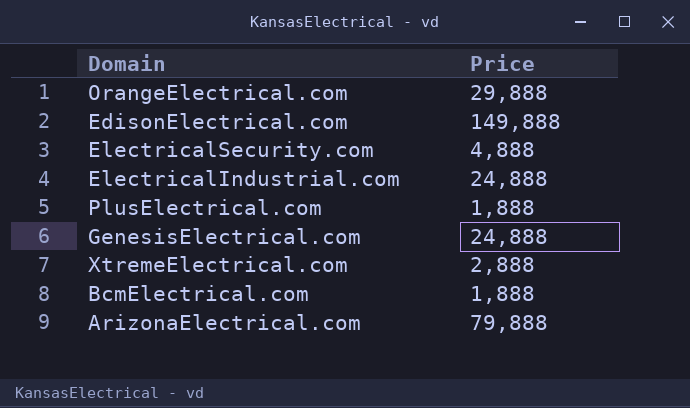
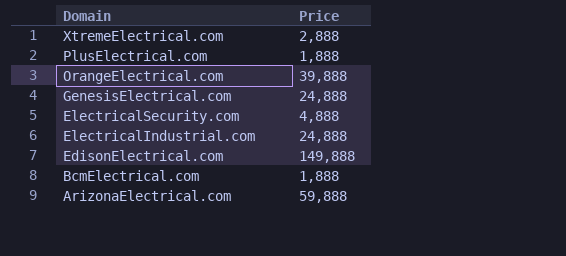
row order: none -> Domain descending
OrangeElectrical.com | Price: 29,888 -> 39,888
ArizonaElectrical.com | Price: 79,888 -> 59,888

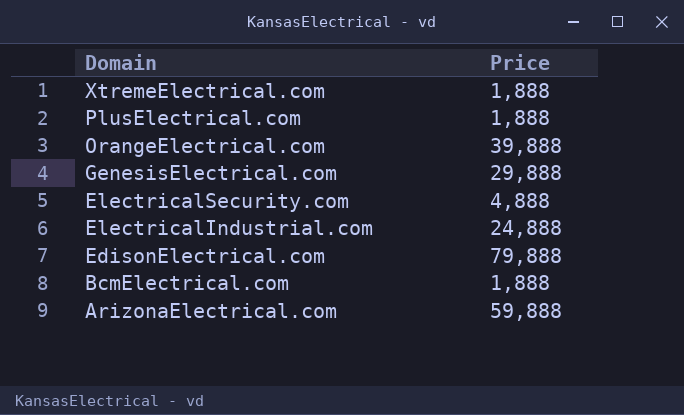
XtremeElectrical.com | Price: 2,888 -> 1,888
GenesisElectrical.com | Price: 24,888 -> 29,888
EdisonElectrical.com | Price: 149,888 -> 79,888

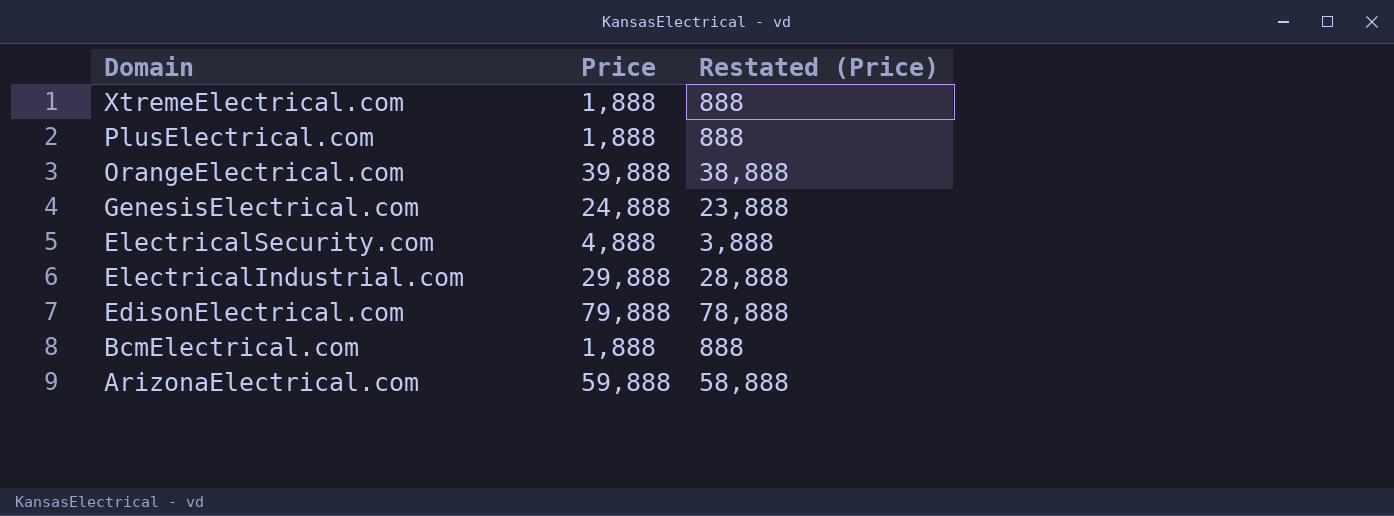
column Restated (Price) | formula: none -> [Price] - 1000
GenesisElectrical.com | Price: 29,888 -> 24,888
ElectricalIndustrial.com | Price: 24,888 -> 29,888

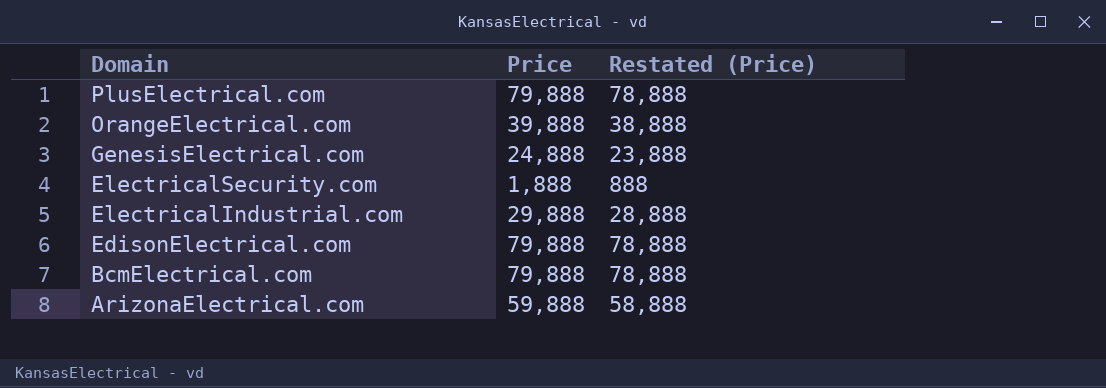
row XtremeElectrical.com: 1,888 | 888 -> none
PlusElectrical.com | Price: 1,888 -> 79,888
PlusElectrical.com | Restated (Price): 888 -> 78,888
ElectricalSecurity.com | Price: 4,888 -> 1,888
ElectricalSecurity.com | Restated (Price): 3,888 -> 888
BcmElectrical.com | Price: 1,888 -> 79,888
BcmElectrical.com | Restated (Price): 888 -> 78,888

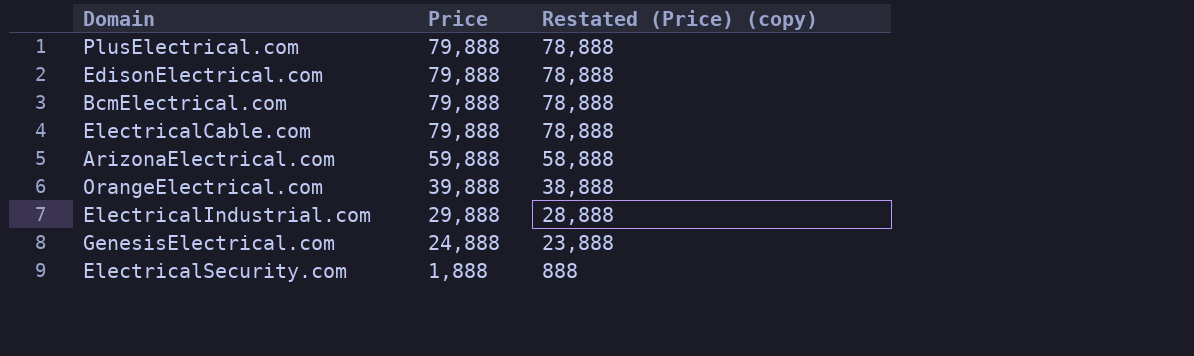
row order: Domain descending -> Price descending
column name: Restated (Price) -> Restated (Price) (copy)
row ElectricalCable.com: none -> 79,888 | 78,888

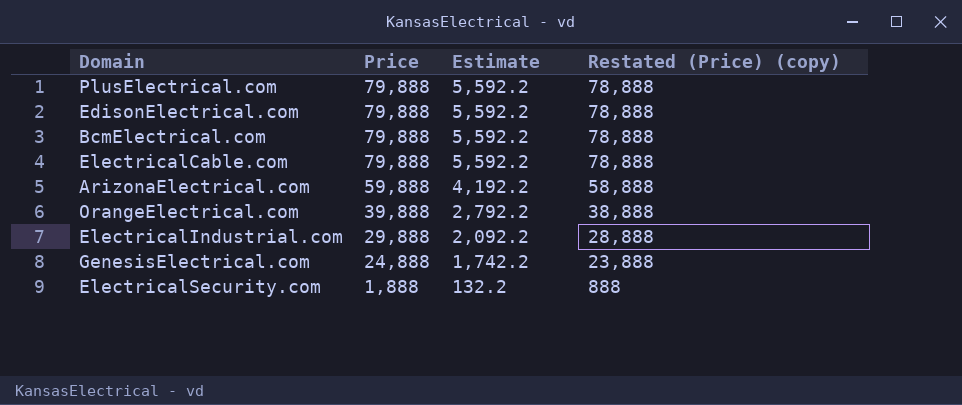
column Estimate | formula: none -> [Price] * 0.07

